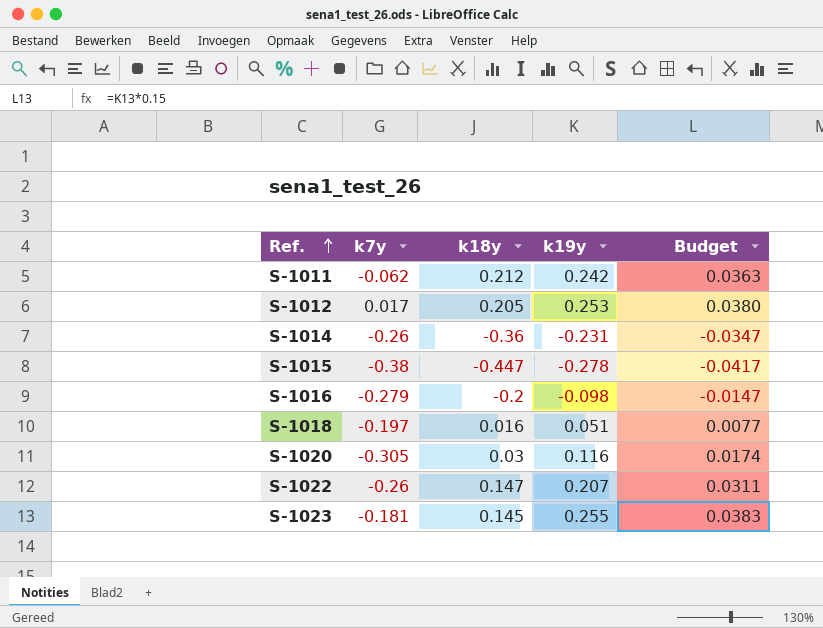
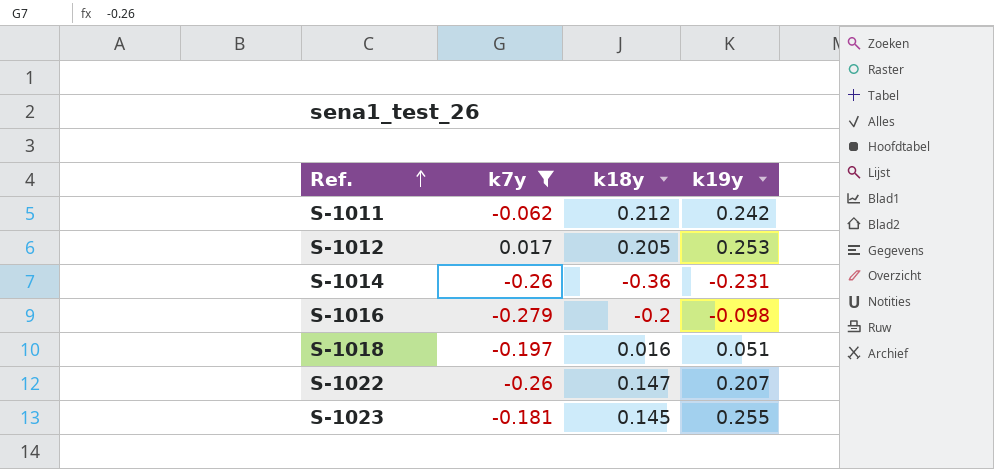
filter: none -> k7y >= -0.279
column Budget | formula: [k19y] * 0.15 -> none

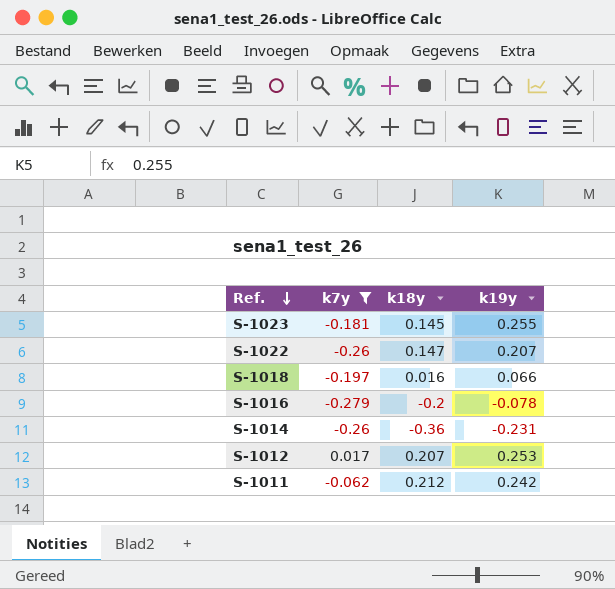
row order: Ref. ascending -> Ref. descending
S-1018 | k19y: 0.051 -> 0.066
S-1016 | k19y: -0.098 -> -0.078
S-1012 | k18y: 0.205 -> 0.207

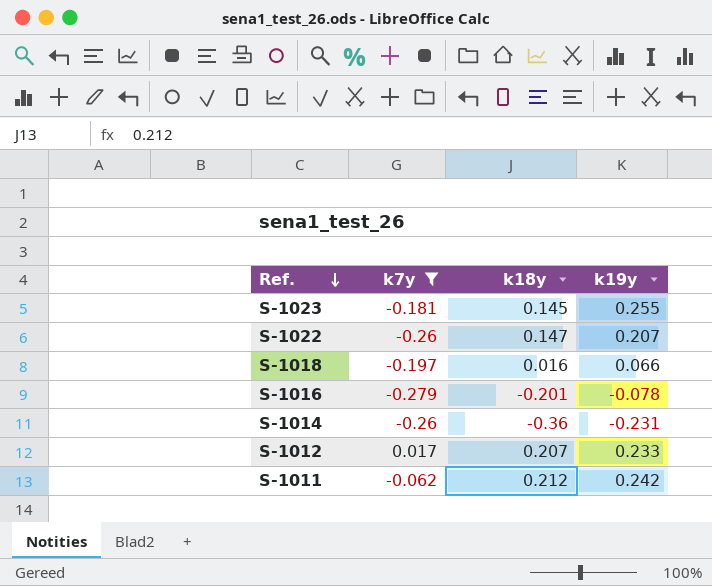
S-1016 | k18y: -0.2 -> -0.201
S-1012 | k19y: 0.253 -> 0.233

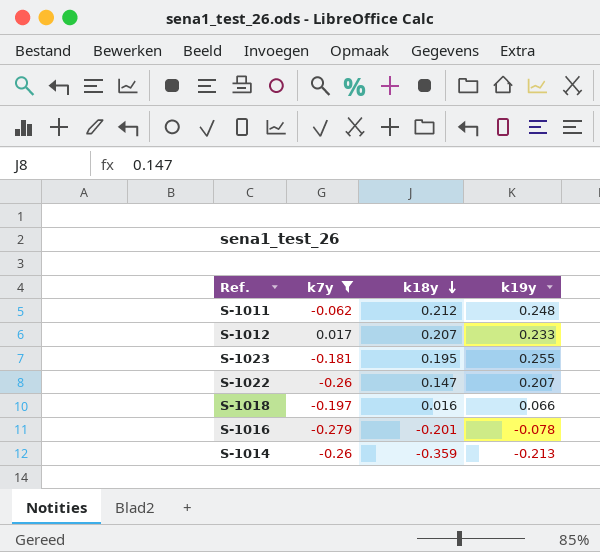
row order: Ref. descending -> k18y descending
S-1011 | k19y: 0.242 -> 0.248
S-1023 | k18y: 0.145 -> 0.195
S-1014 | k18y: -0.36 -> -0.359
S-1014 | k19y: -0.231 -> -0.213

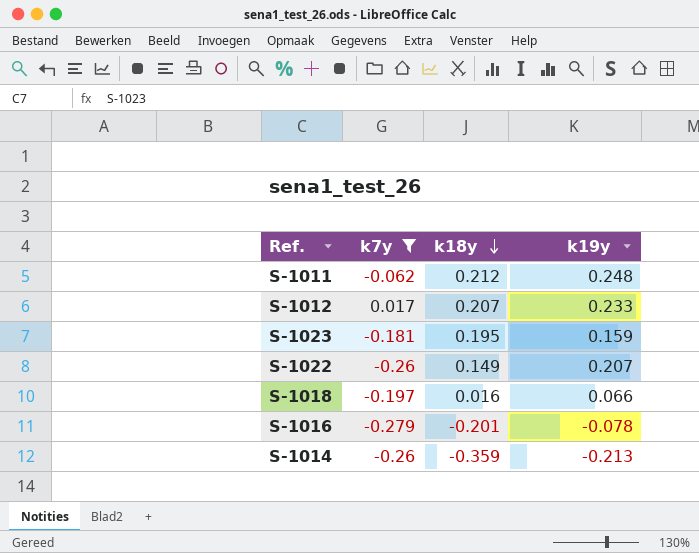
S-1023 | k19y: 0.255 -> 0.159
S-1022 | k18y: 0.147 -> 0.149

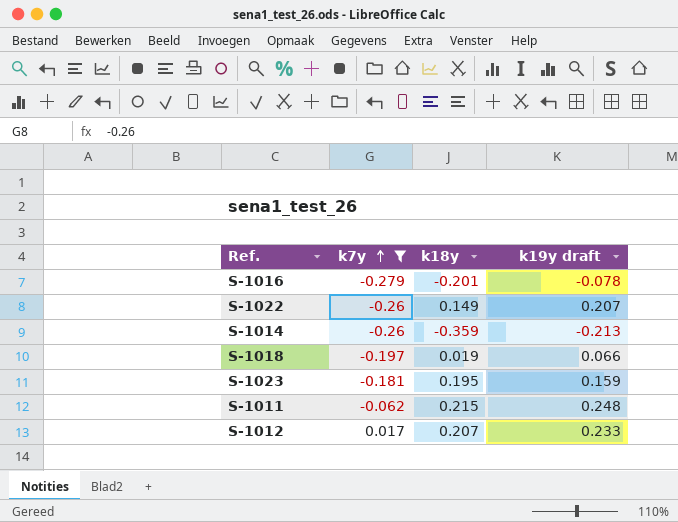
row order: k18y descending -> k7y ascending
column name: k19y -> k19y draft
S-1018 | k18y: 0.016 -> 0.019
S-1011 | k18y: 0.212 -> 0.215

